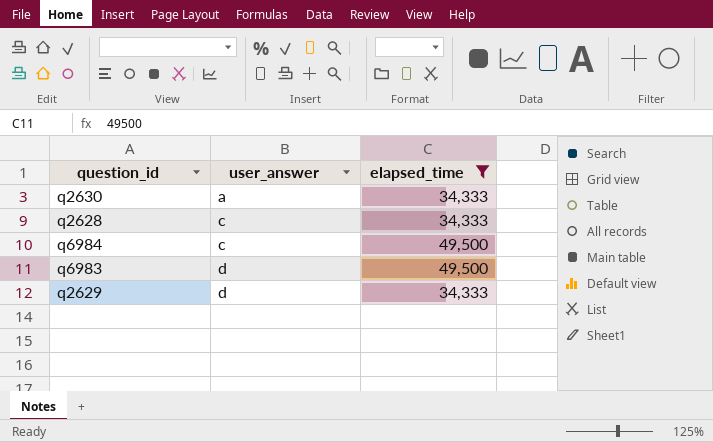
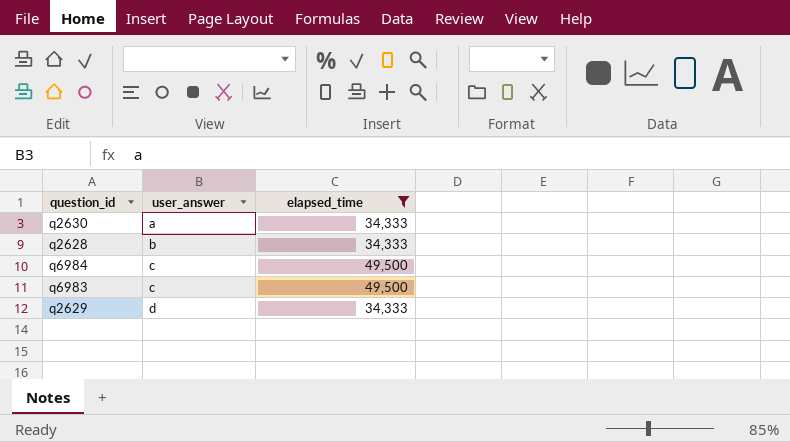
q2628 | user_answer: c -> b
q6983 | user_answer: d -> c

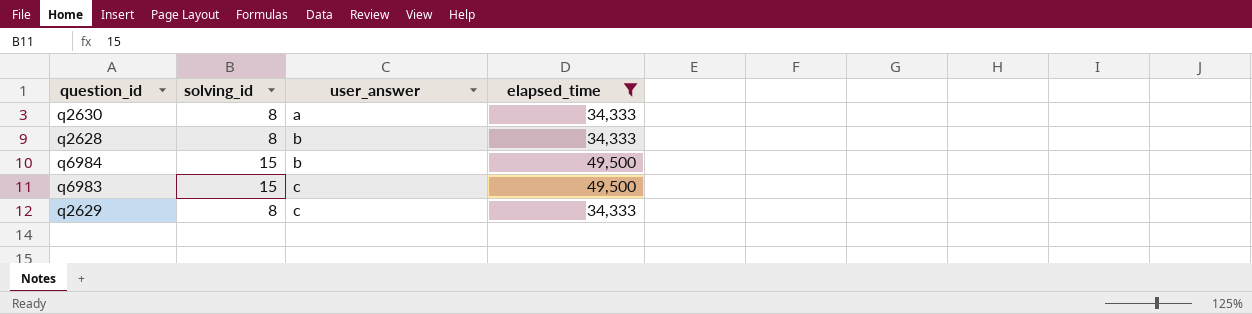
column solving_id | position: none -> 2
q6984 | user_answer: c -> b
q2629 | user_answer: d -> c

